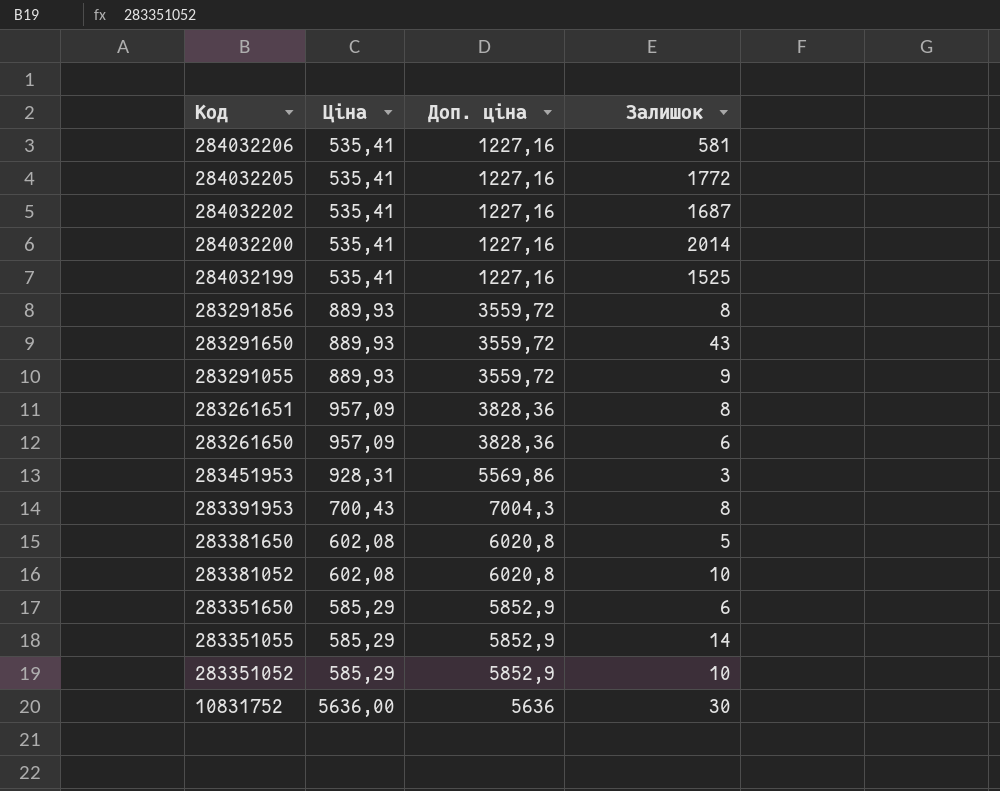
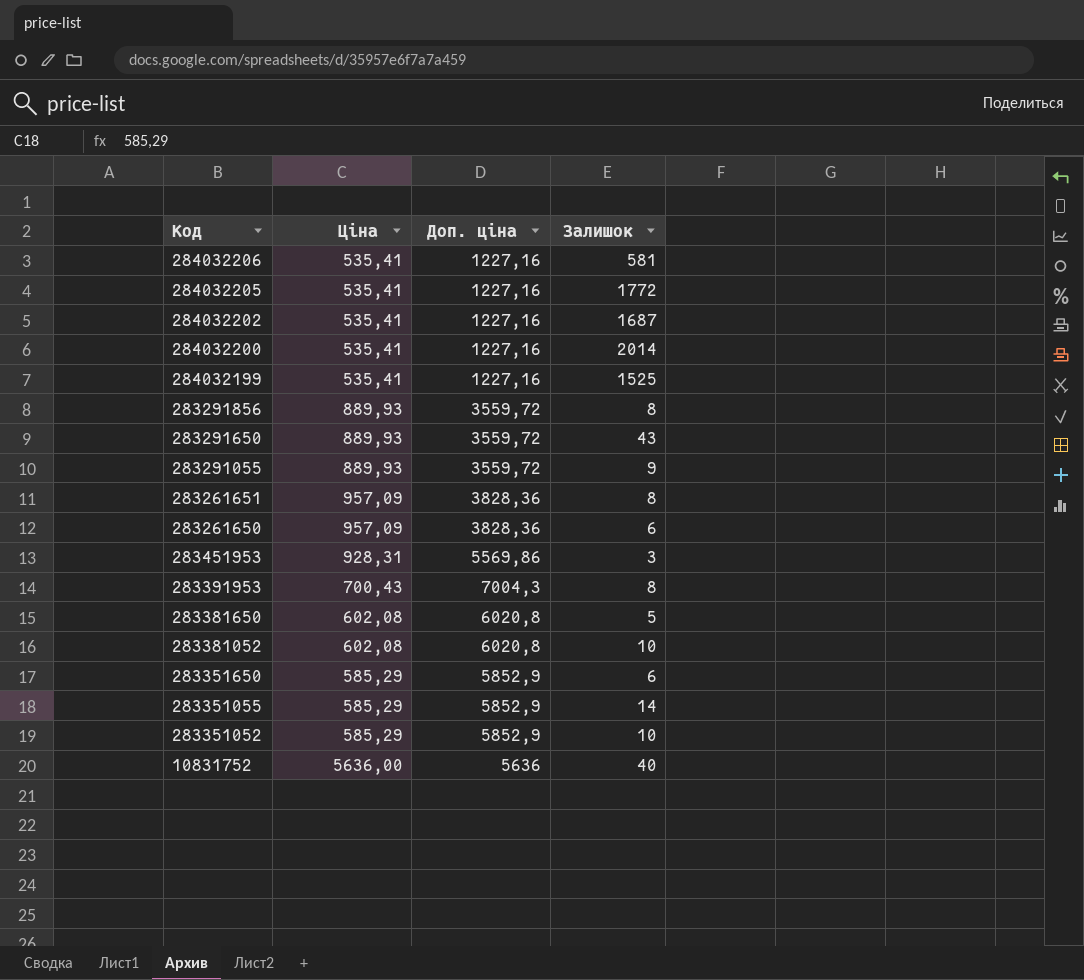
10831752 | Залишок: 30 -> 40

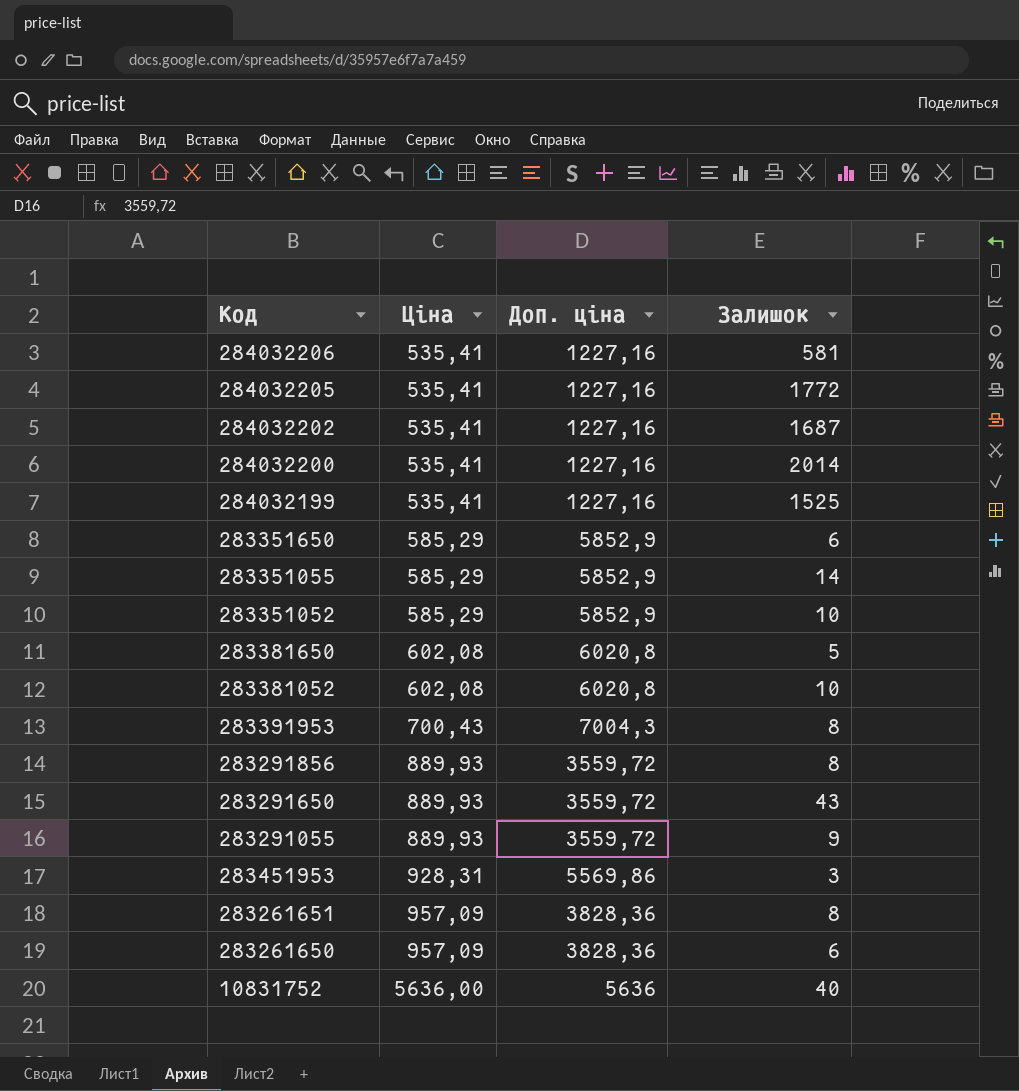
row order: none -> Ціна ascending

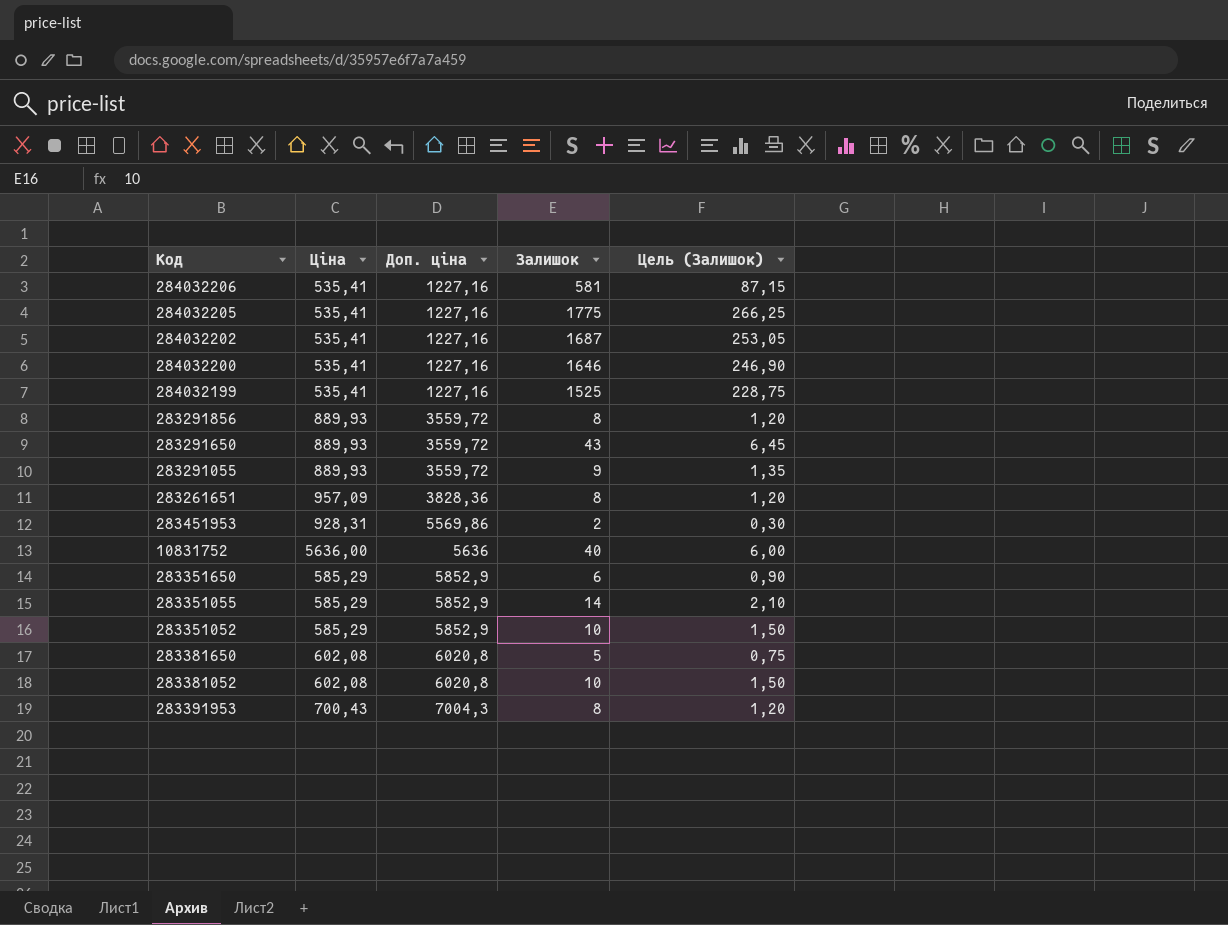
row order: Ціна ascending -> Доп. ціна ascending
column Цель (Залишок) | formula: none -> [Залишок] * 0,15
row 283261650: 957,09 | 3828,36 | 6 -> none
284032205 | Залишок: 1772 -> 1775
284032200 | Залишок: 2014 -> 1646
283451953 | Залишок: 3 -> 2

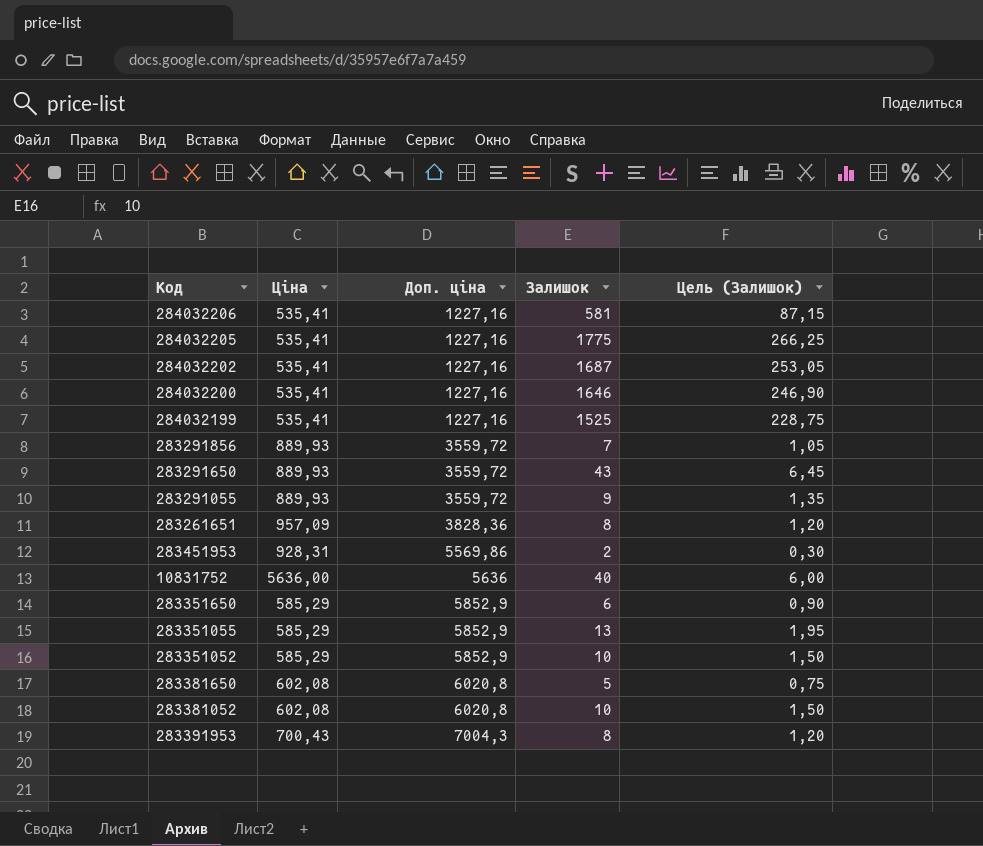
283291856 | Залишок: 8 -> 7
283291856 | Цель (Залишок): 1,20 -> 1,05
283351055 | Залишок: 14 -> 13
283351055 | Цель (Залишок): 2,10 -> 1,95

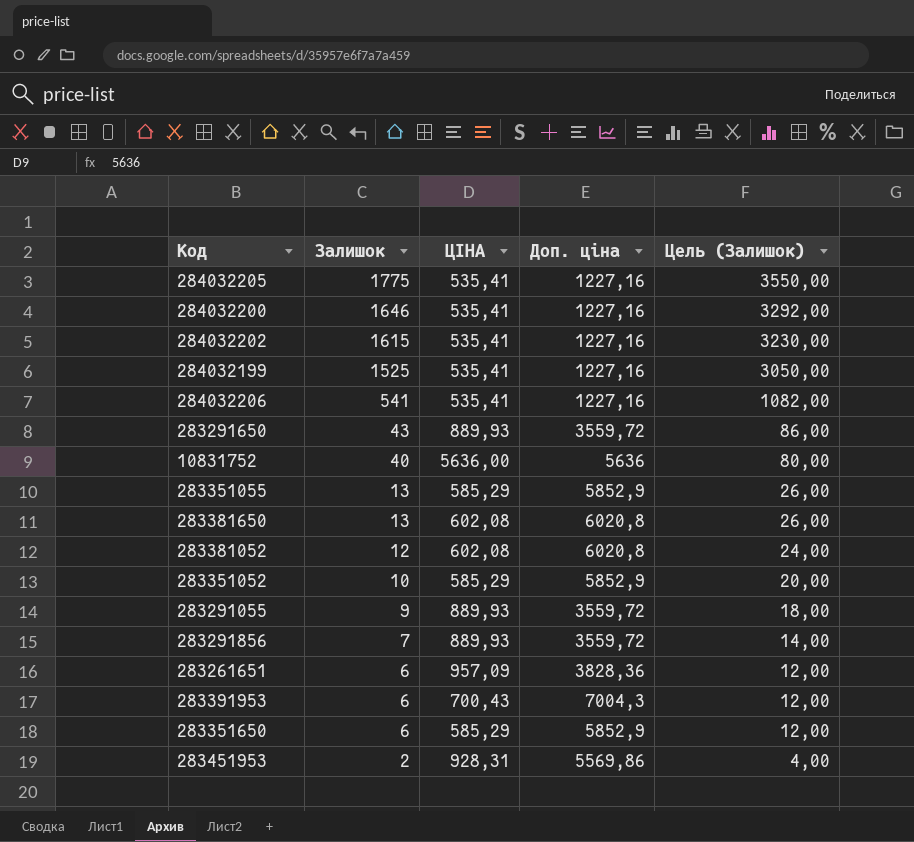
row order: Доп. ціна ascending -> Залишок descending
column Залишок | position: 4 -> 2
column name: Ціна -> ЦІНА
column Цель (Залишок) | formula: [Залишок] * 0,15 -> [Залишок] * 2
284032202 | Залишок: 1687 -> 1615
284032206 | Залишок: 581 -> 541
283381650 | Залишок: 5 -> 13
283381052 | Залишок: 10 -> 12
283261651 | Залишок: 8 -> 6
283391953 | Залишок: 8 -> 6

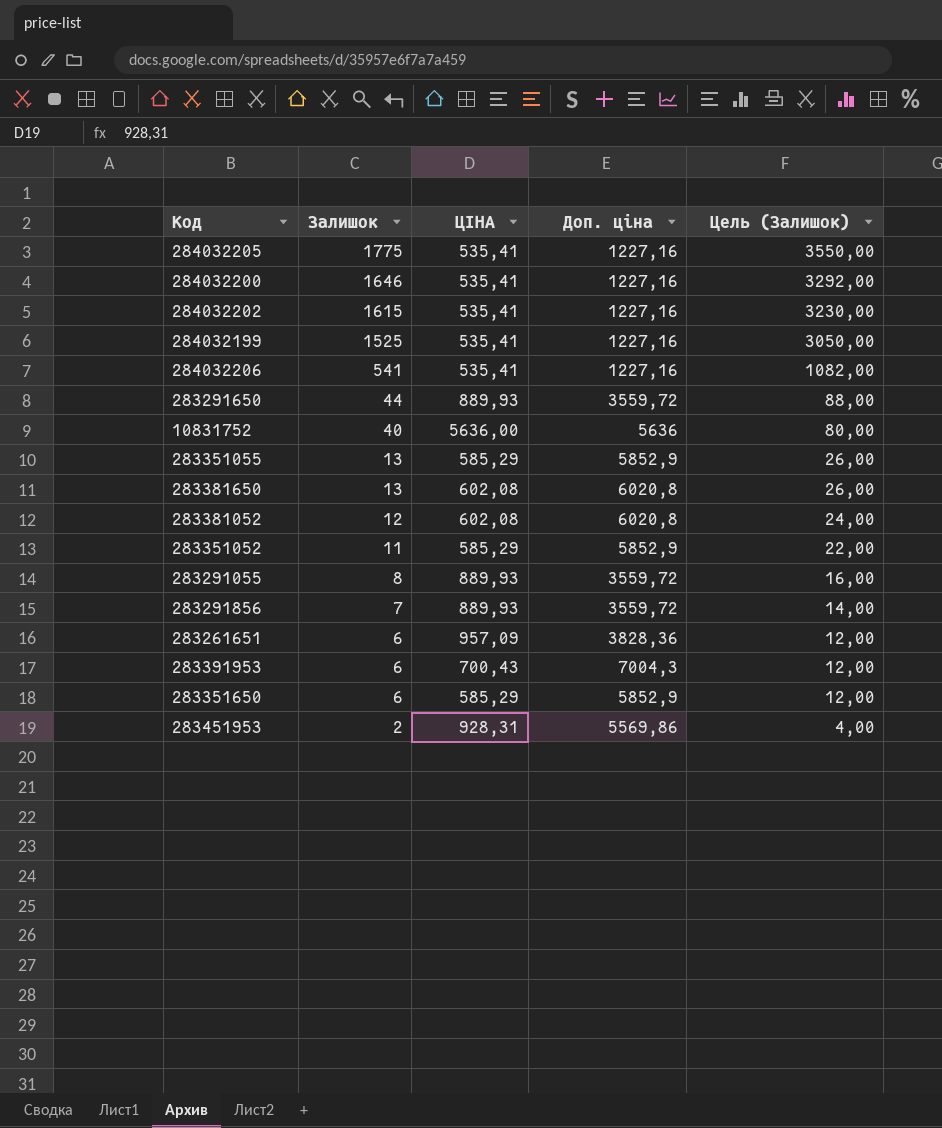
283291650 | Залишок: 43 -> 44
283291650 | Цель (Залишок): 86,00 -> 88,00
283351052 | Залишок: 10 -> 11
283351052 | Цель (Залишок): 20,00 -> 22,00
283291055 | Залишок: 9 -> 8
283291055 | Цель (Залишок): 18,00 -> 16,00

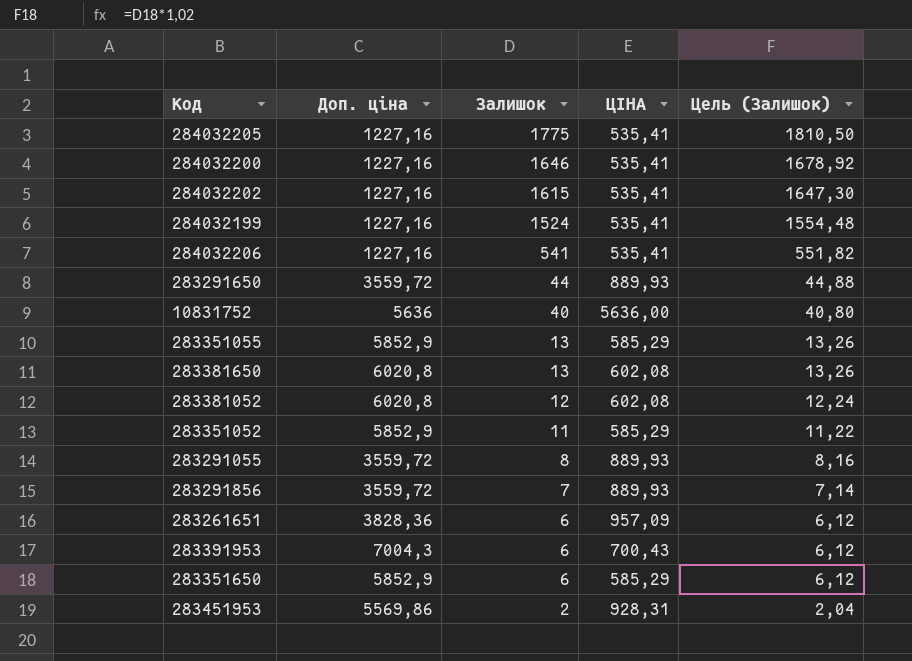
column Доп. ціна | position: 4 -> 2
column Цель (Залишок) | formula: [Залишок] * 2 -> [Залишок] * 1,02
284032199 | Залишок: 1525 -> 1524

